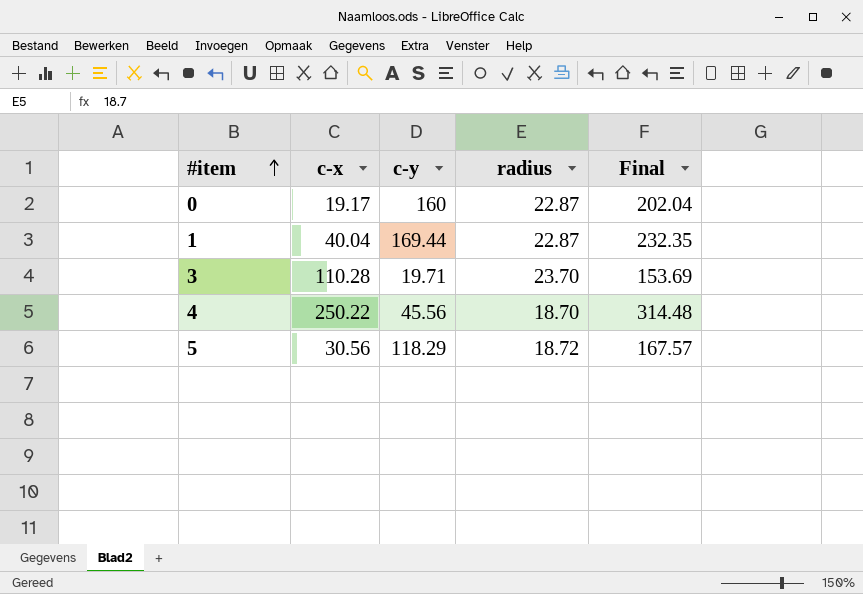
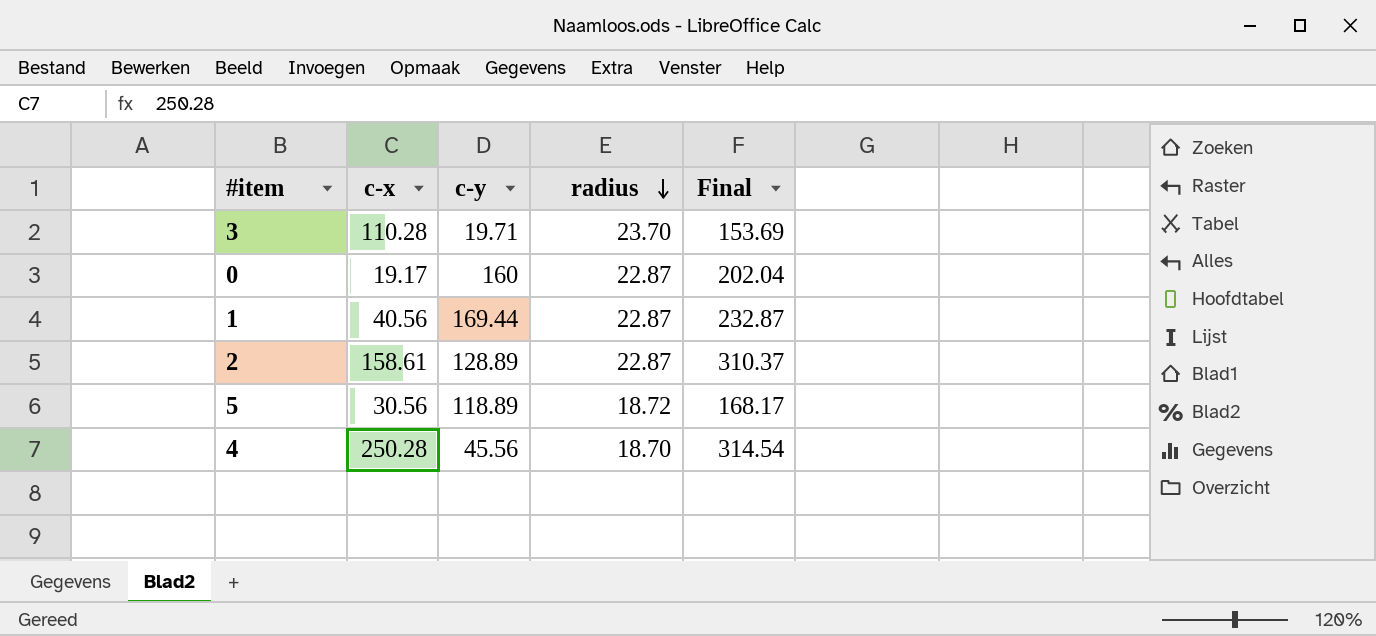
row order: #item ascending -> radius descending
1 | c-x: 40.04 -> 40.56
1 | Final: 232.35 -> 232.87
row 2: none -> 158.61 | 128.89 | 22.87 | 310.37
5 | c-y: 118.29 -> 118.89
5 | Final: 167.57 -> 168.17
4 | c-x: 250.22 -> 250.28
4 | Final: 314.48 -> 314.54

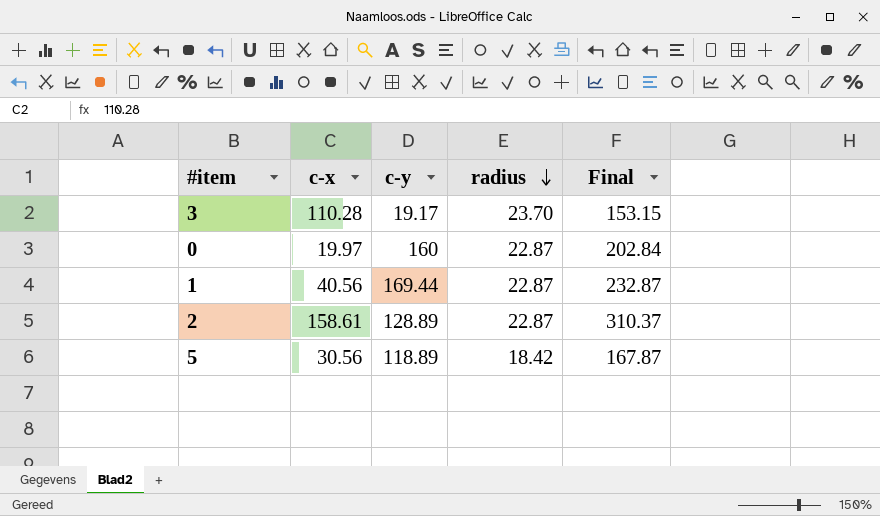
row 4: 250.28 | 45.56 | 18.70 | 314.54 -> none
3 | c-y: 19.71 -> 19.17
3 | Final: 153.69 -> 153.15
0 | c-x: 19.17 -> 19.97
0 | Final: 202.04 -> 202.84
5 | radius: 18.72 -> 18.42
5 | Final: 168.17 -> 167.87

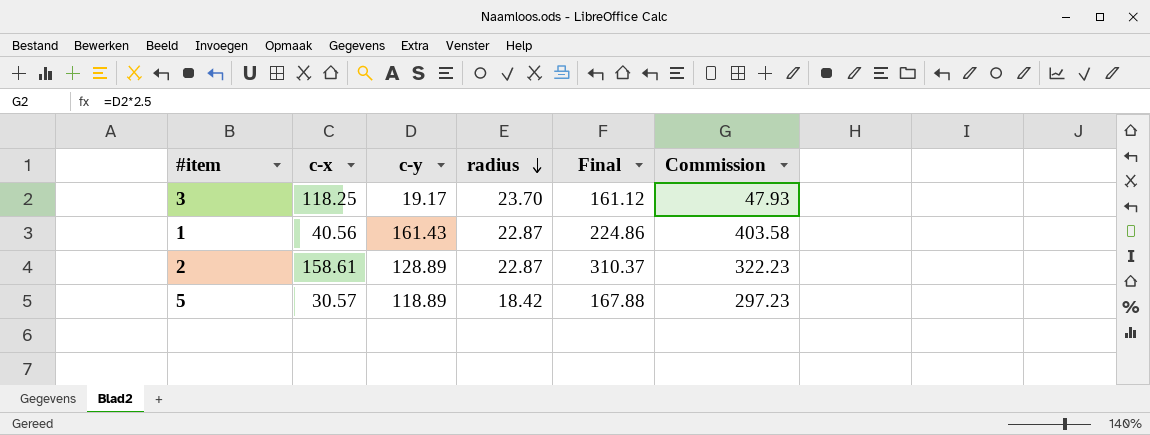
column Commission | formula: none -> [c-y] * 2.5
row 0: 19.97 | 160 | 22.87 | 202.84 -> none
3 | c-x: 110.28 -> 118.25
3 | Final: 153.15 -> 161.12
1 | c-y: 169.44 -> 161.43
1 | Final: 232.87 -> 224.86
5 | c-x: 30.56 -> 30.57
5 | Final: 167.87 -> 167.88

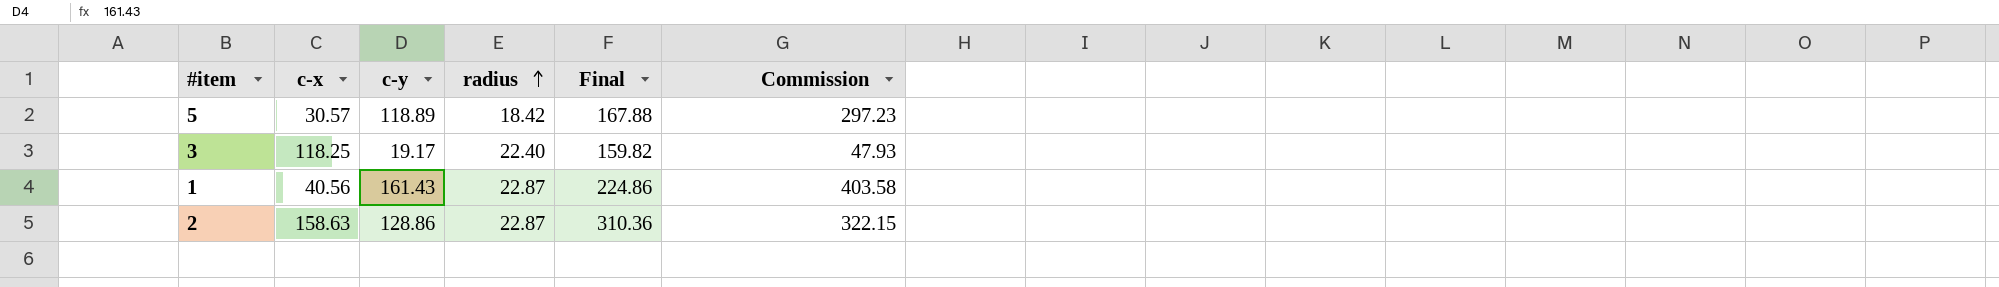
row order: radius descending -> radius ascending
3 | radius: 23.70 -> 22.40
3 | Final: 161.12 -> 159.82
2 | c-x: 158.61 -> 158.63
2 | c-y: 128.89 -> 128.86
2 | Final: 310.37 -> 310.36
2 | Commission: 322.23 -> 322.15

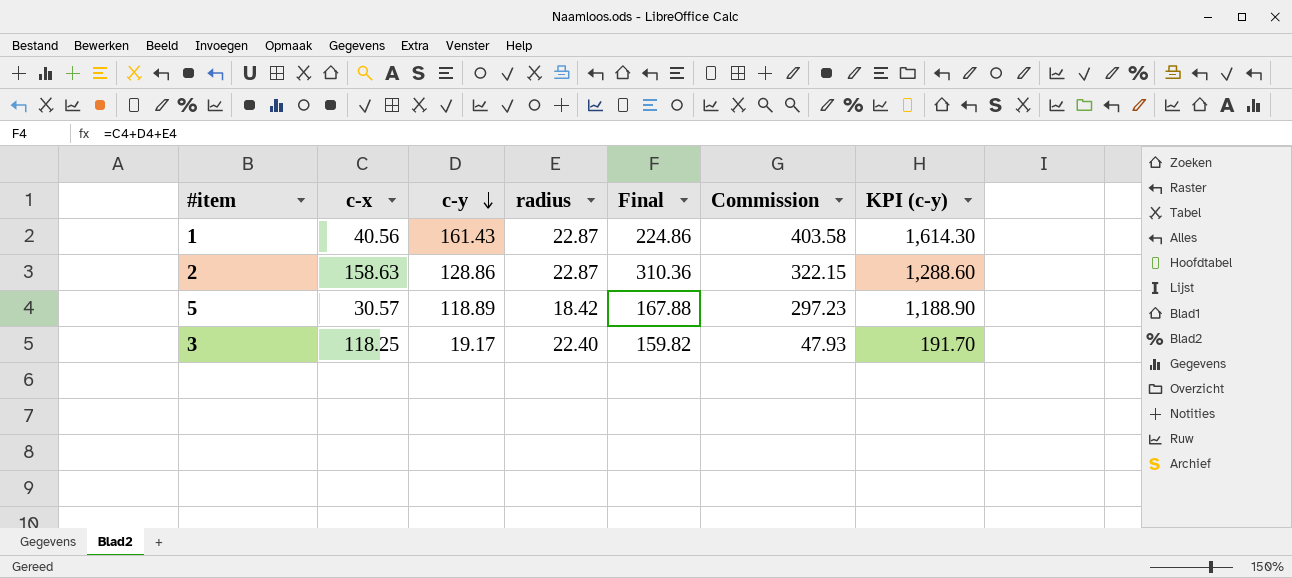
row order: radius ascending -> c-y descending
column KPI (c-y) | formula: none -> [c-y] * 10

